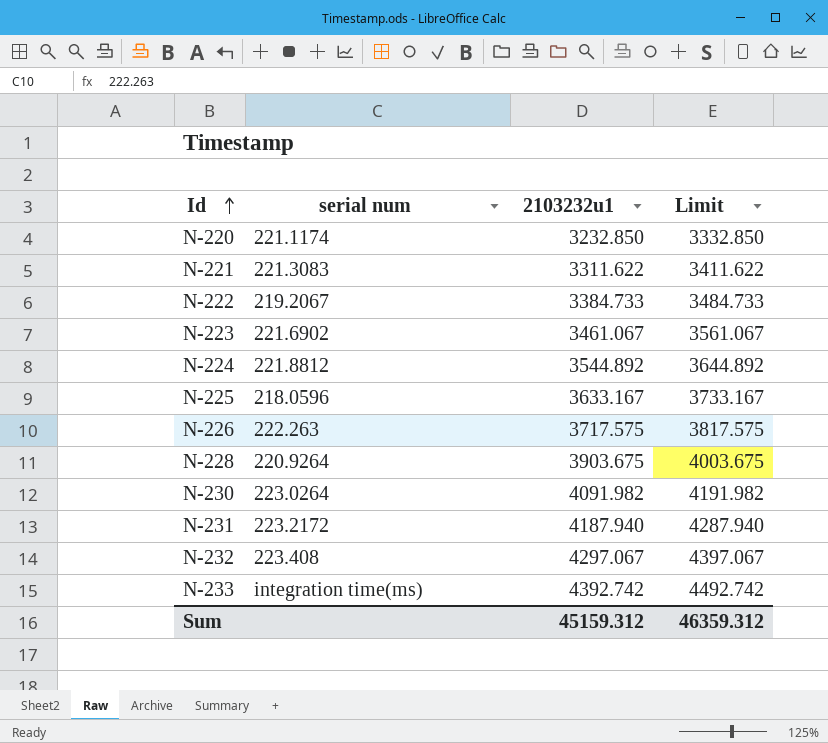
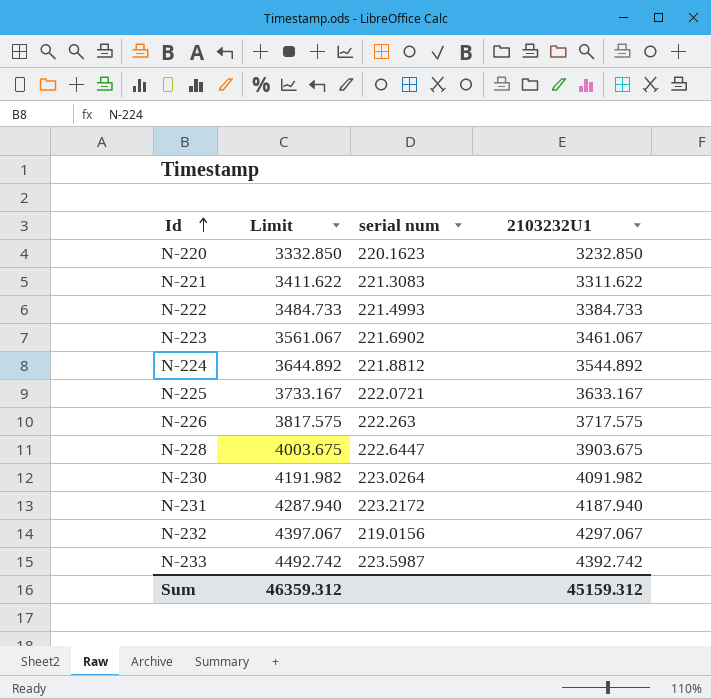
column Limit | position: 4 -> 2
column name: 2103232u1 -> 2103232U1
N-220 | serial num: 221.1174 -> 220.1623
N-222 | serial num: 219.2067 -> 221.4993
N-225 | serial num: 218.0596 -> 222.0721
N-228 | serial num: 220.9264 -> 222.6447
N-232 | serial num: 223.408 -> 219.0156
N-233 | serial num: integration time(ms) -> 223.5987

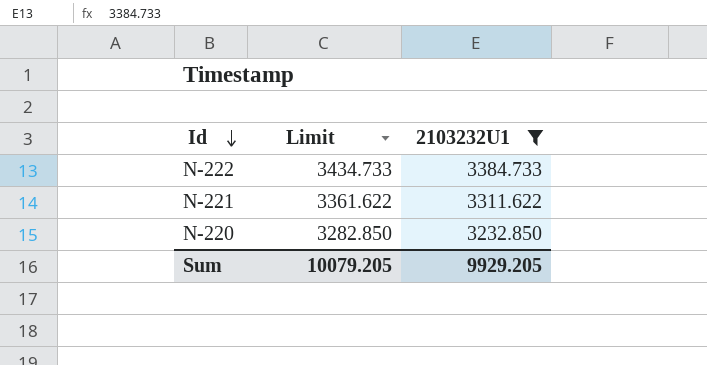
filter: none -> 2103232U1 <= 3384.733
row order: Id ascending -> Id descending
column serial num | position: 3 -> none
column Limit | formula: [2103232U1] + 100 -> [2103232U1] + 50
Sum | Limit: 46359.312 -> 10079.205
Sum | 2103232U1: 45159.312 -> 9929.205

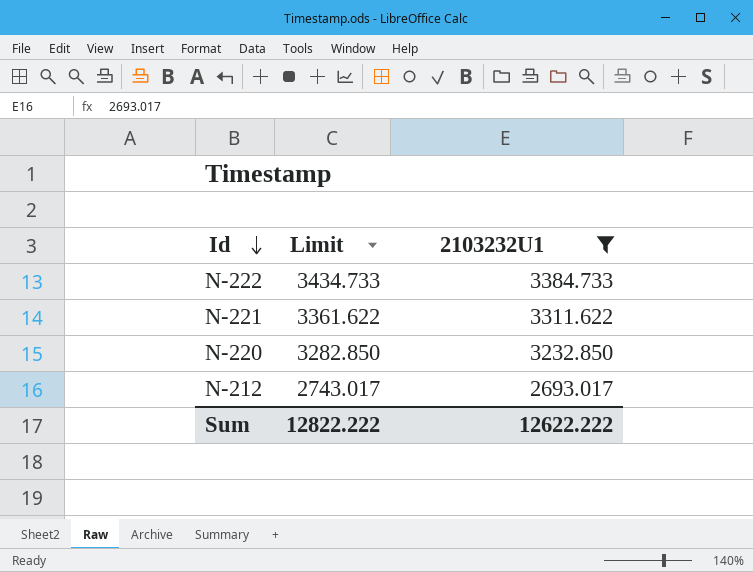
row N-212: none -> 2743.017 | 2693.017
Sum | Limit: 10079.205 -> 12822.222
Sum | 2103232U1: 9929.205 -> 12622.222

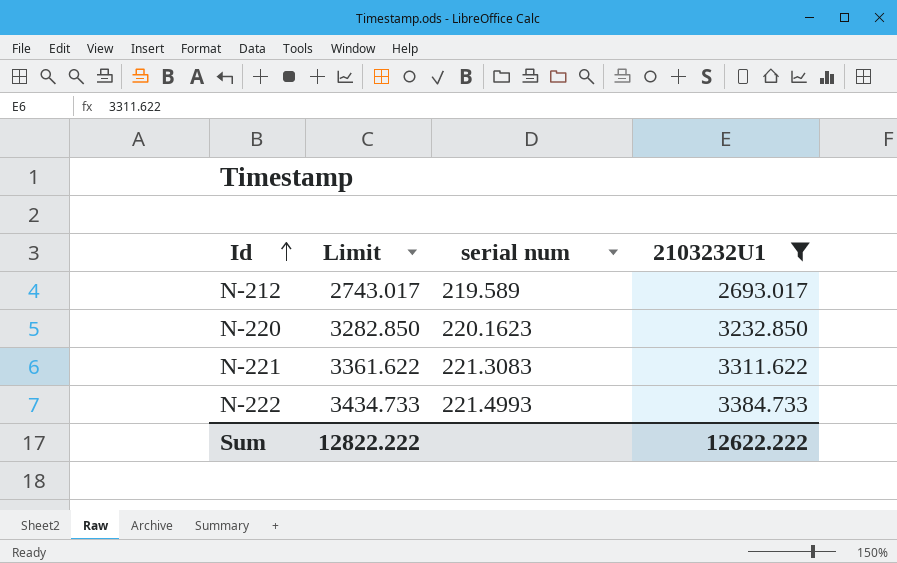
row order: Id descending -> Id ascending
column serial num | position: none -> 3

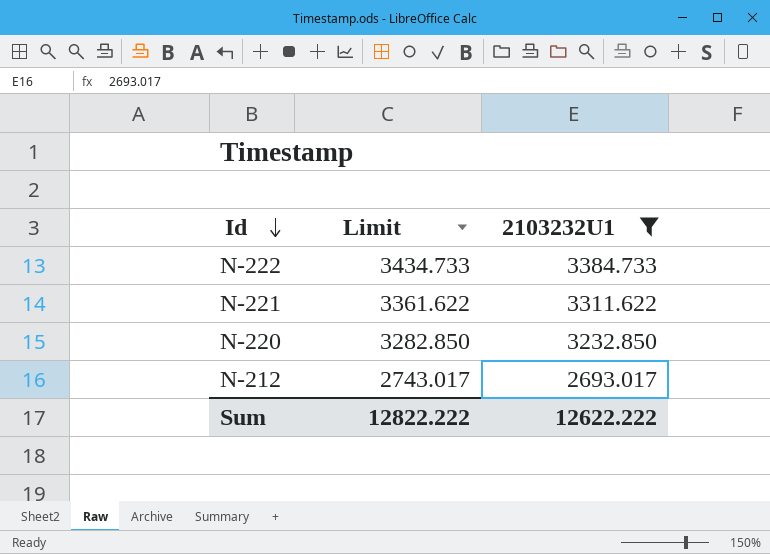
row order: Id ascending -> Id descending
column serial num | position: 3 -> none

